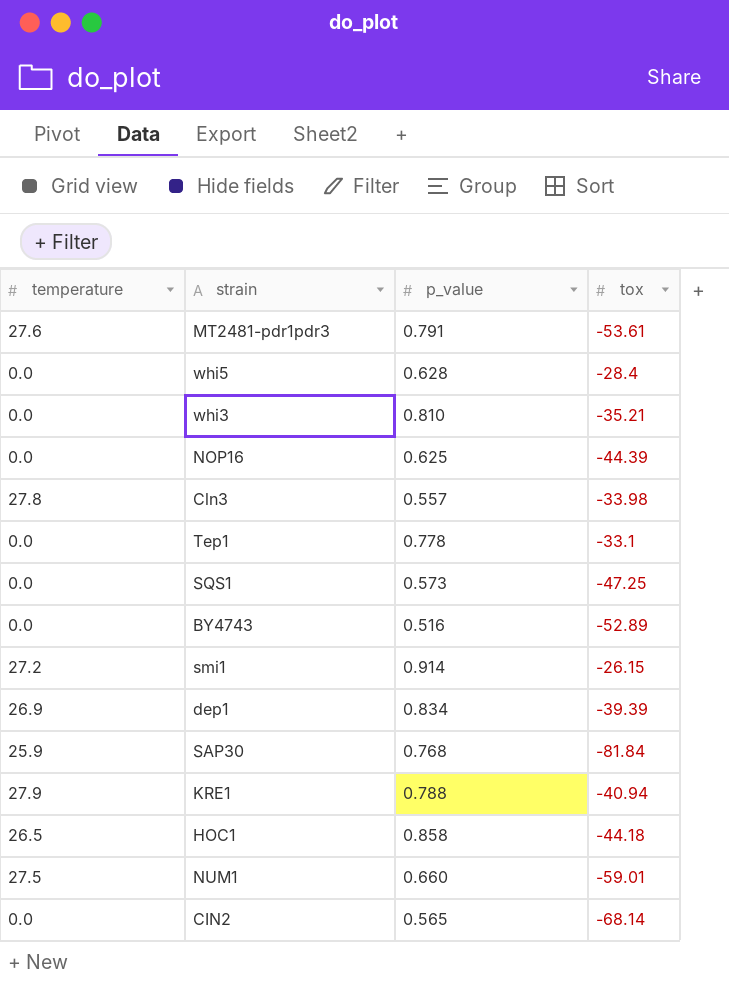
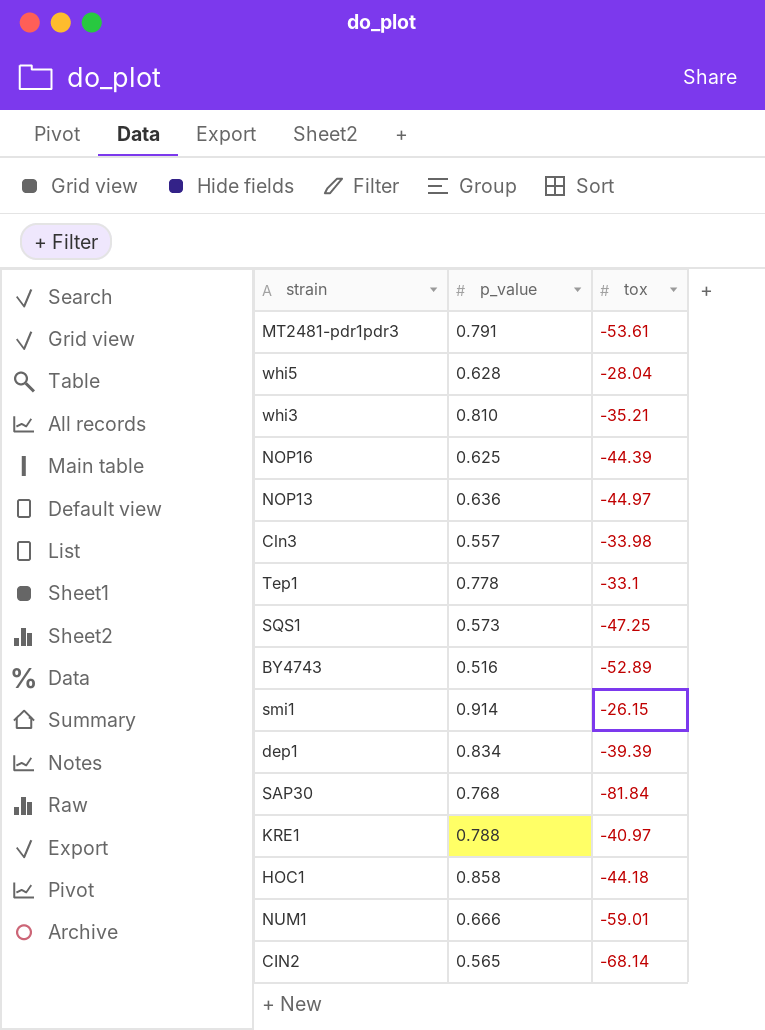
column temperature | position: 1 -> none
whi5 | tox: -28.4 -> -28.04
row NOP13: none -> 0.636 | -44.97
KRE1 | tox: -40.94 -> -40.97
NUM1 | p_value: 0.660 -> 0.666

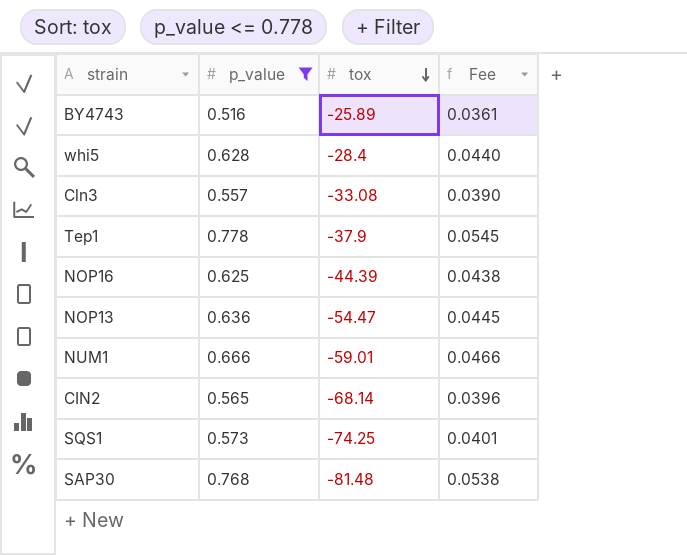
filter: none -> p_value <= 0.778
row order: none -> tox descending
column Fee | formula: none -> [p_value] * 0.07
BY4743 | tox: -52.89 -> -25.89
whi5 | tox: -28.04 -> -28.4
Cln3 | tox: -33.98 -> -33.08
Tep1 | tox: -33.1 -> -37.9
NOP13 | tox: -44.97 -> -54.47
SQS1 | tox: -47.25 -> -74.25
SAP30 | tox: -81.84 -> -81.48

